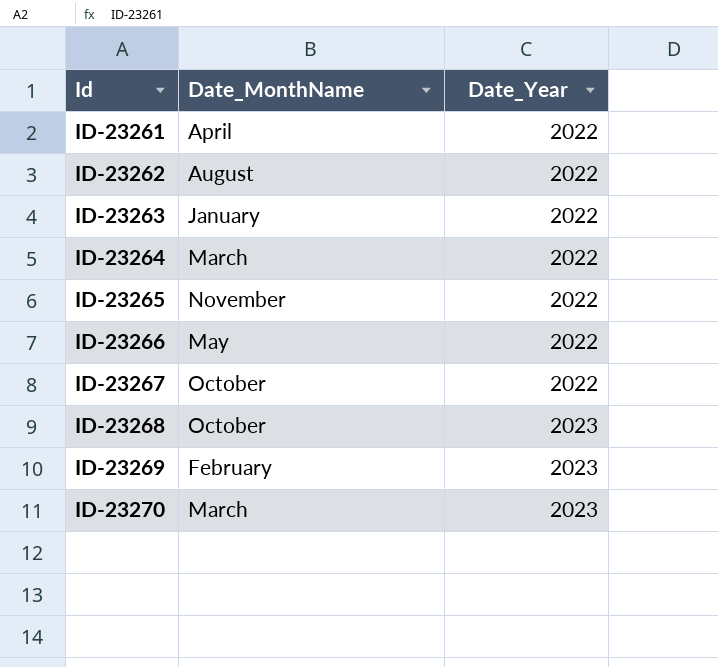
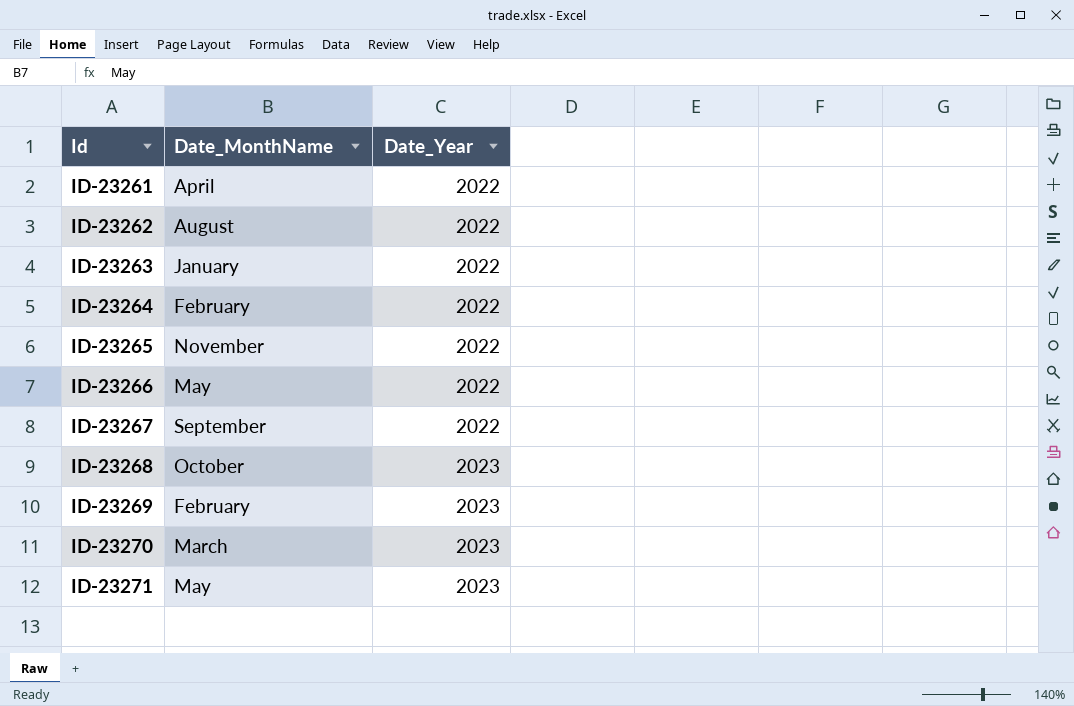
ID-23264 | Date_MonthName: March -> February
ID-23267 | Date_MonthName: October -> September
row ID-23271: none -> May | 2023

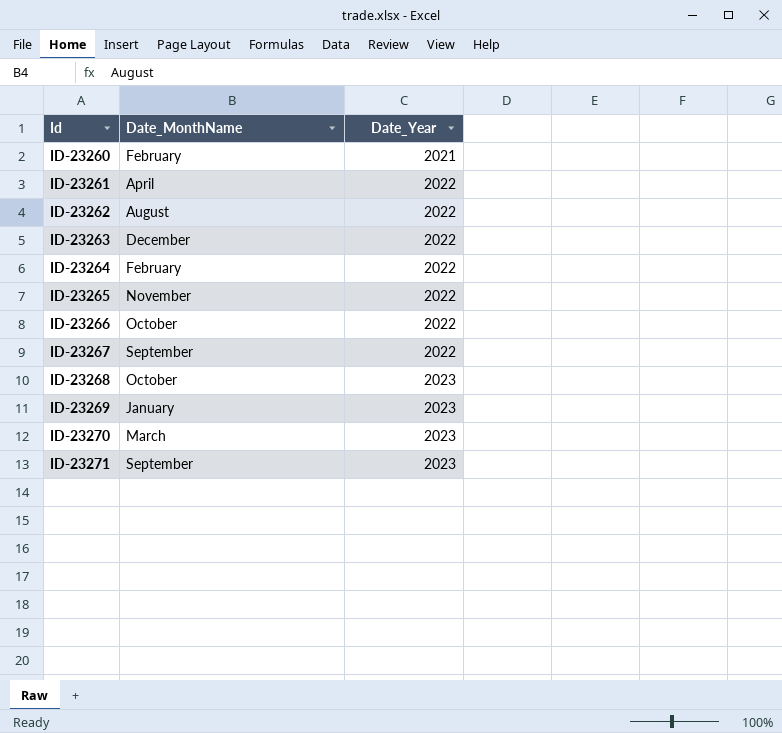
row ID-23260: none -> February | 2021
ID-23263 | Date_MonthName: January -> December
ID-23266 | Date_MonthName: May -> October
ID-23269 | Date_MonthName: February -> January
ID-23271 | Date_MonthName: May -> September

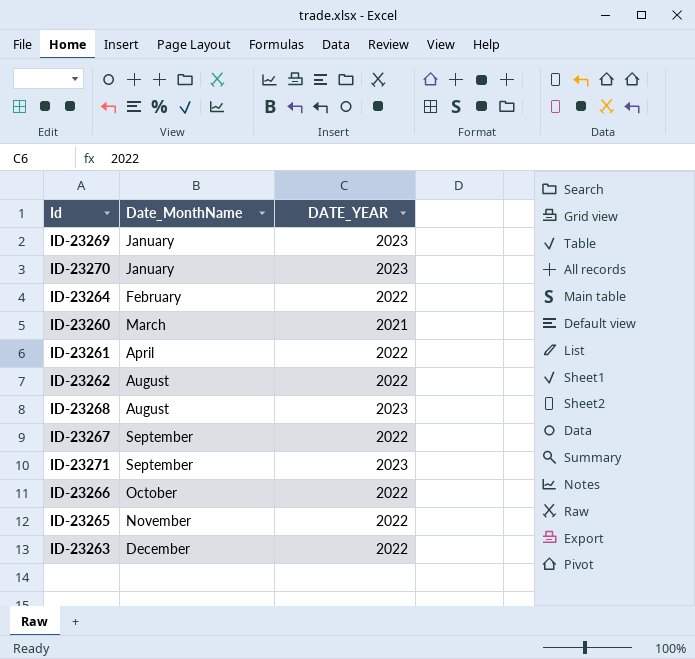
row order: Id ascending -> Date_MonthName ascending
column name: Date_Year -> DATE_YEAR
ID-23270 | Date_MonthName: March -> January
ID-23260 | Date_MonthName: February -> March
ID-23268 | Date_MonthName: October -> August

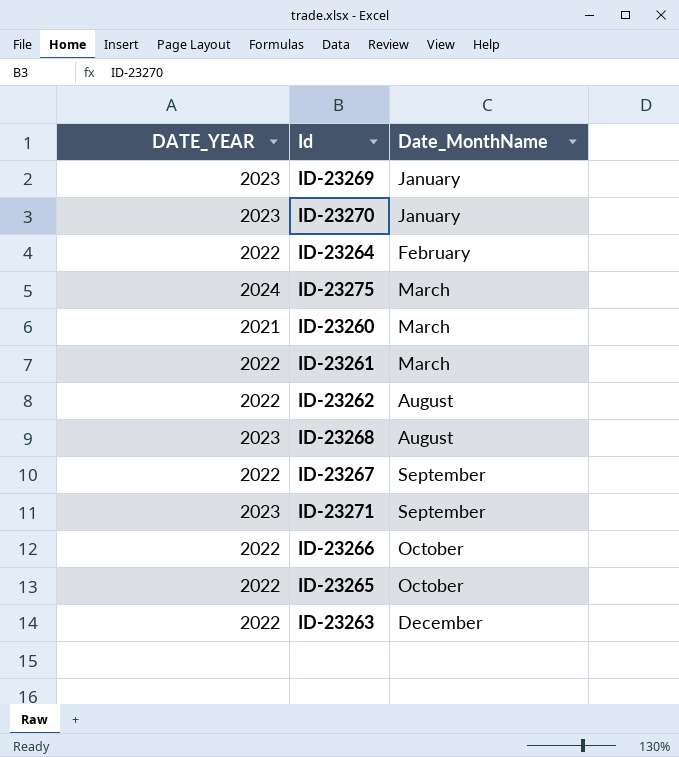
column DATE_YEAR | position: 3 -> 1
row ID-23275: none -> 2024 | March
ID-23261 | Date_MonthName: April -> March
ID-23265 | Date_MonthName: November -> October

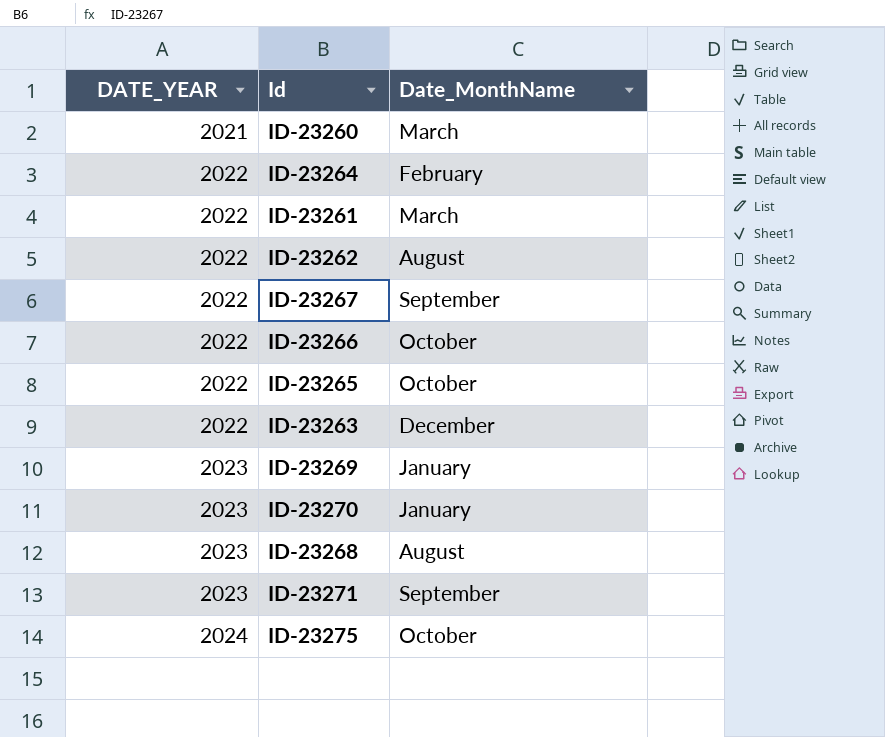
row order: Date_MonthName ascending -> DATE_YEAR ascending
ID-23275 | Date_MonthName: March -> October

